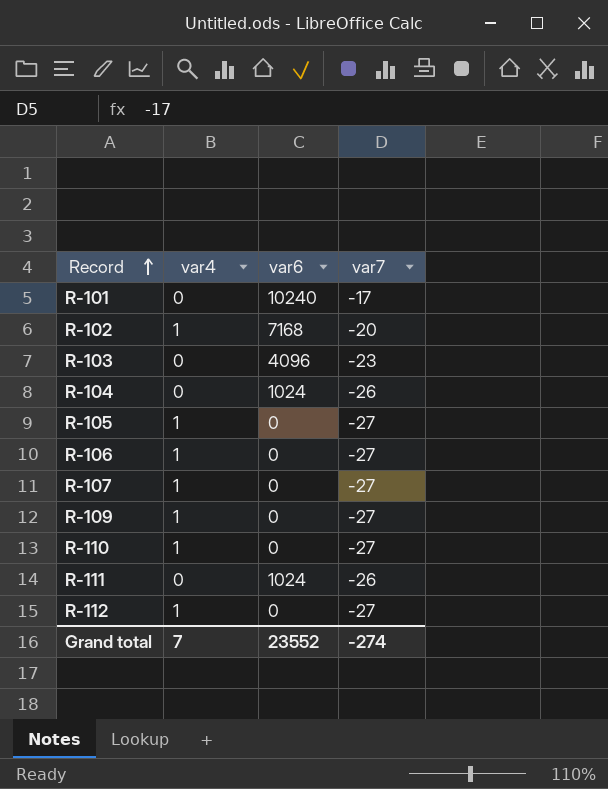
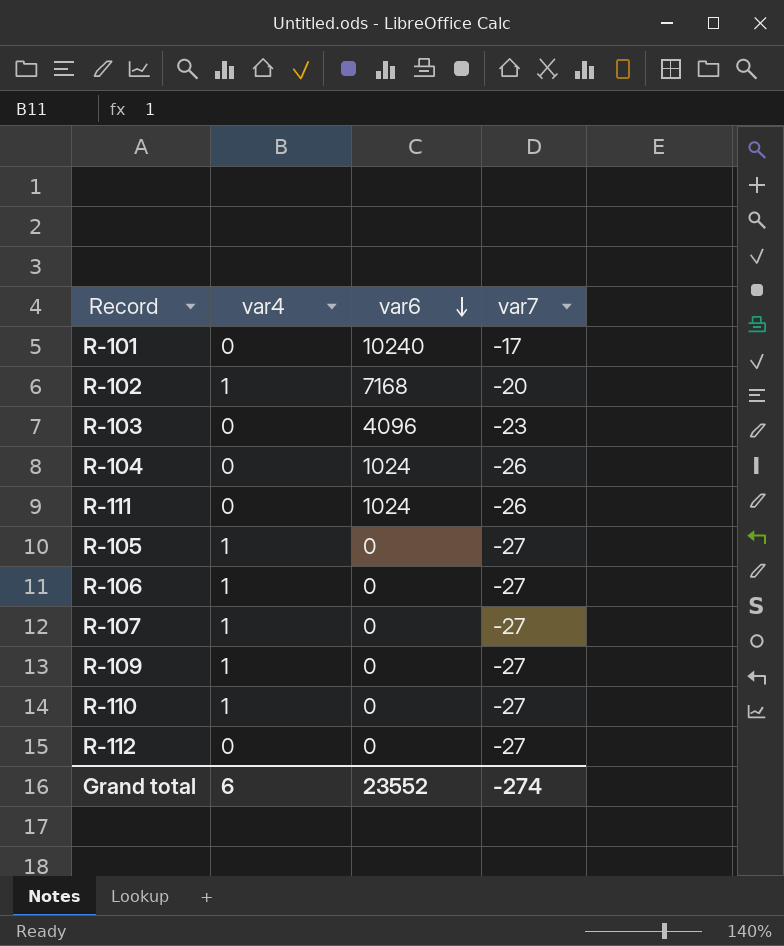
row order: Record ascending -> var6 descending
R-112 | var4: 1 -> 0
Grand total | var4: 7 -> 6

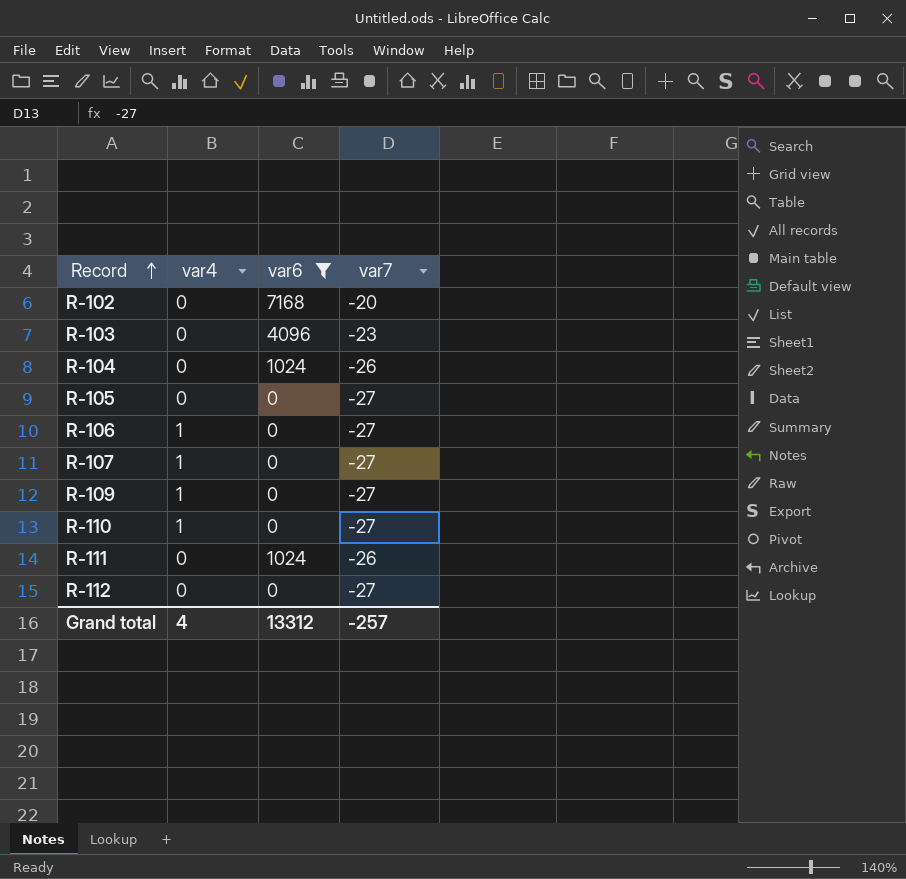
filter: none -> var6 != 10240
row order: var6 descending -> Record ascending
R-102 | var4: 1 -> 0
R-105 | var4: 1 -> 0
Grand total | var4: 6 -> 4
Grand total | var6: 23552 -> 13312
Grand total | var7: -274 -> -257

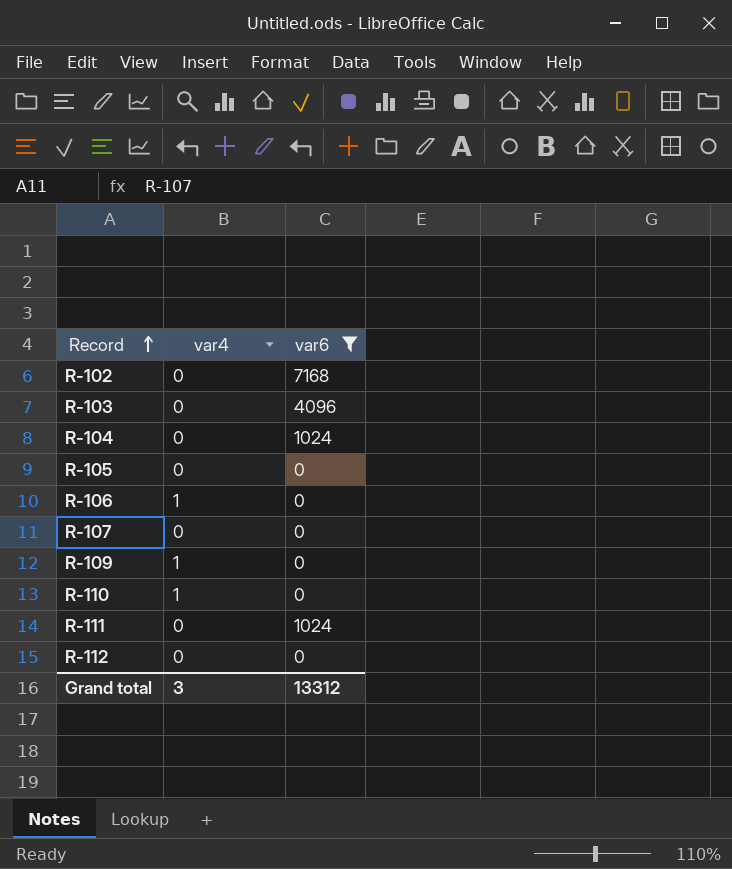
column var7 | position: 4 -> none
R-107 | var4: 1 -> 0
Grand total | var4: 4 -> 3

